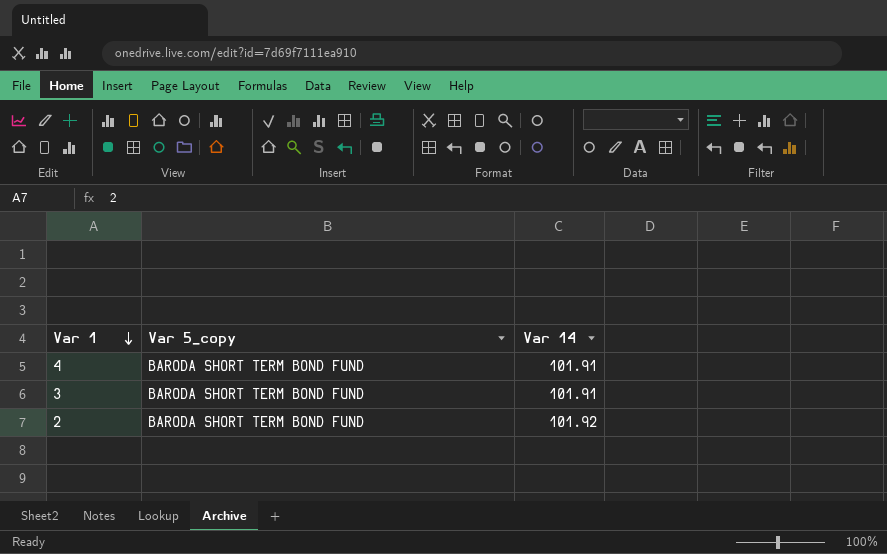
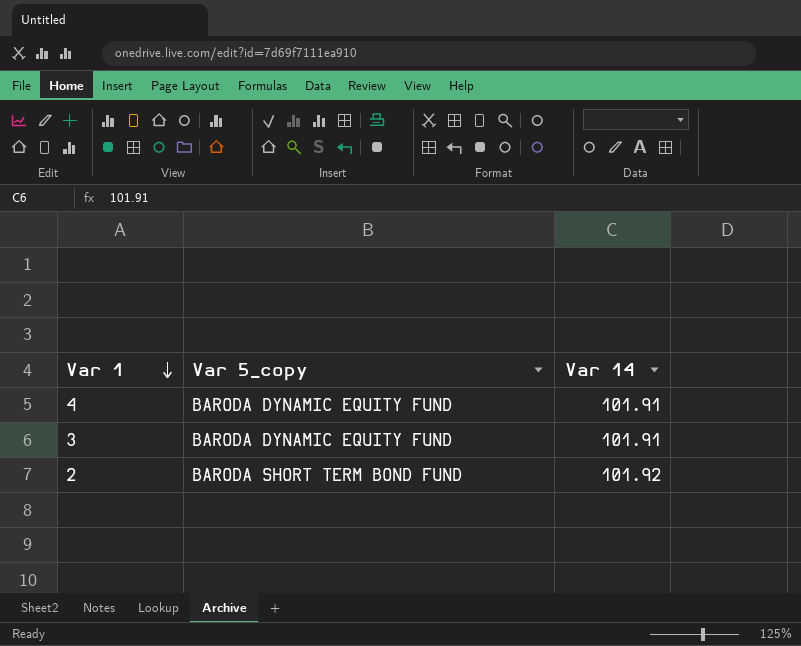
4 | Var 5_copy: BARODA SHORT TERM BOND FUND -> BARODA DYNAMIC EQUITY FUND
3 | Var 5_copy: BARODA SHORT TERM BOND FUND -> BARODA DYNAMIC EQUITY FUND

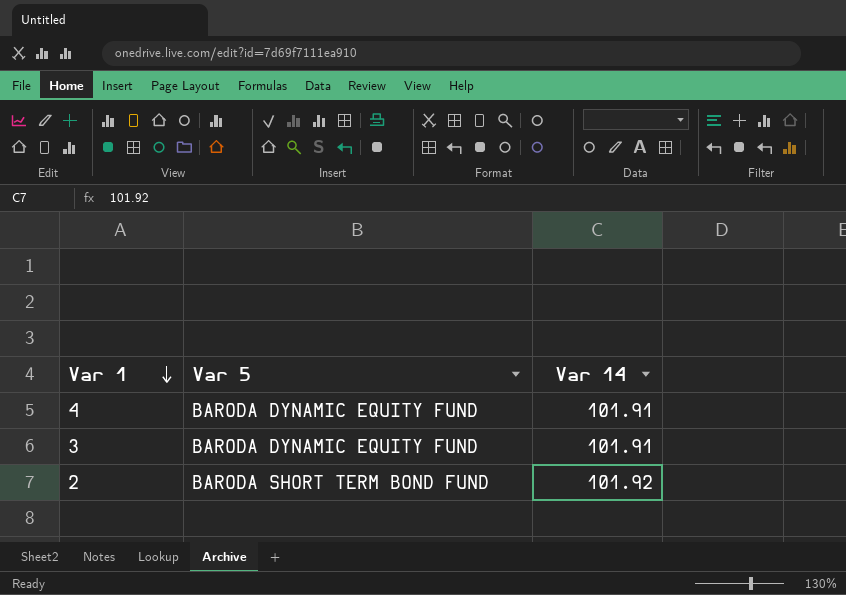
column name: Var 5_copy -> Var 5

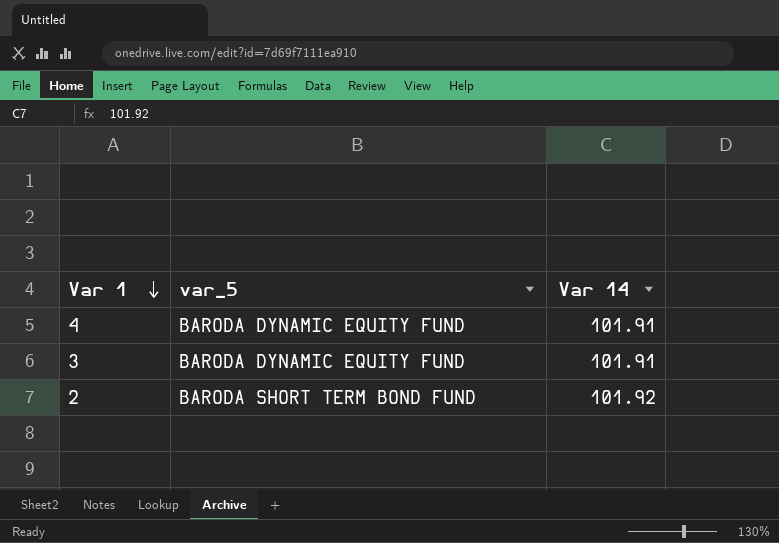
column name: Var 5 -> var_5

